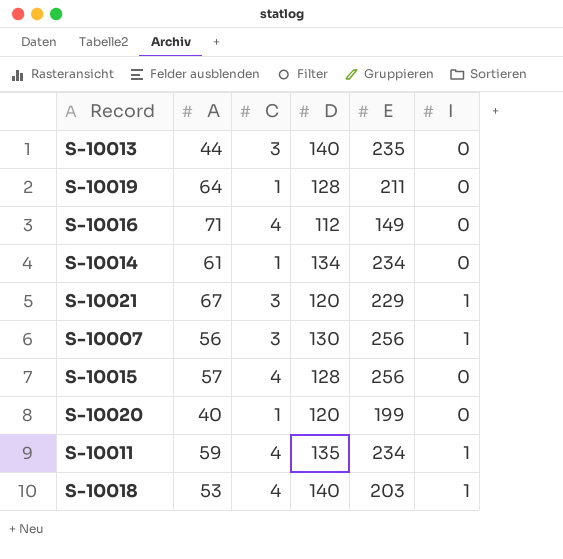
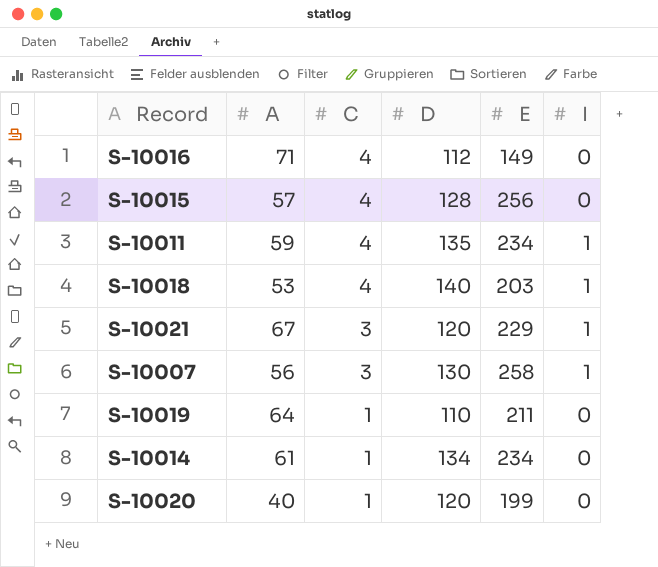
row order: none -> C descending
row S-10013: 44 | 3 | 140 | 235 | 0 -> none
S-10007 | E: 256 -> 258
S-10019 | D: 128 -> 110

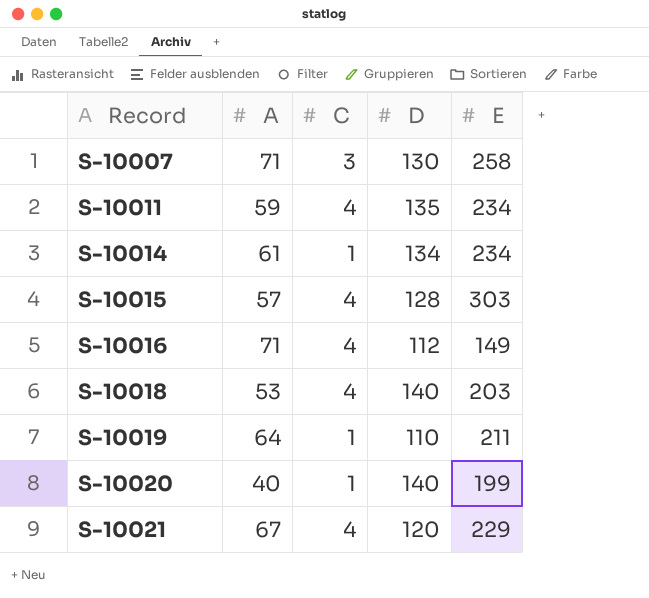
row order: C descending -> Record ascending
column I | position: 6 -> none
S-10007 | A: 56 -> 71
S-10015 | E: 256 -> 303
S-10020 | D: 120 -> 140
S-10021 | C: 3 -> 4

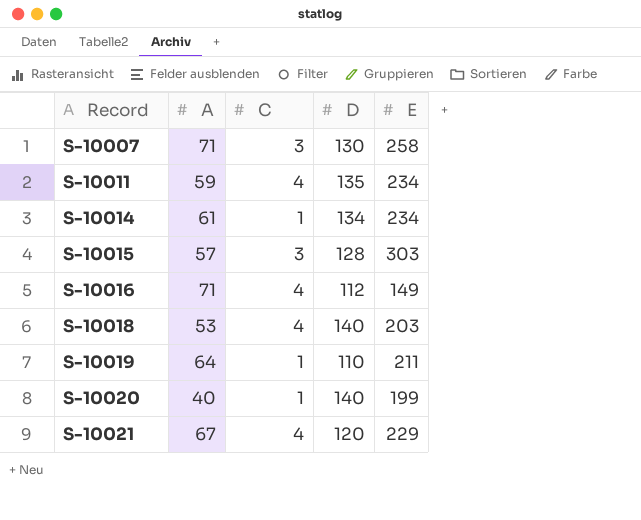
S-10015 | C: 4 -> 3

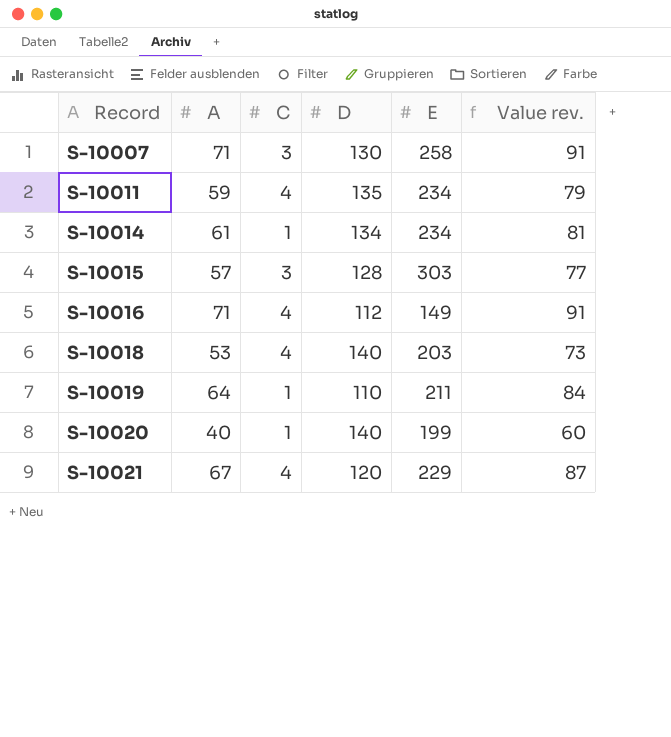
column Value rev. | formula: none -> [A] + 20

